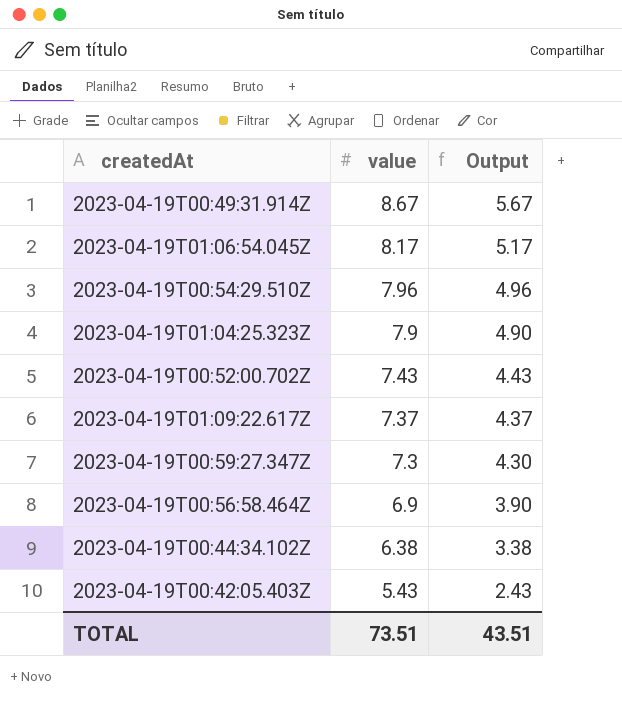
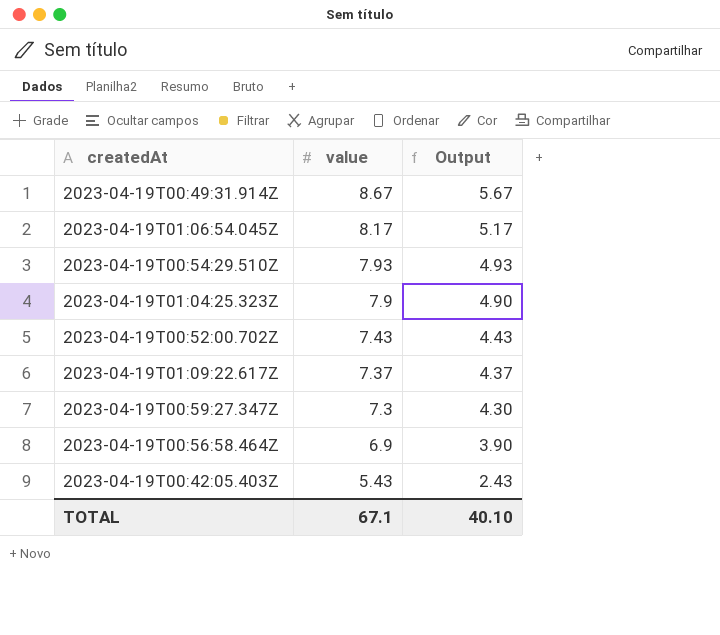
row 2023-04-19T00:44:34.102Z: 6.38 | 3.38 -> none
2023-04-19T00:54:29.510Z | value: 7.96 -> 7.93
2023-04-19T00:54:29.510Z | Output: 4.96 -> 4.93
TOTAL | value: 73.51 -> 67.1
TOTAL | Output: 43.51 -> 40.10

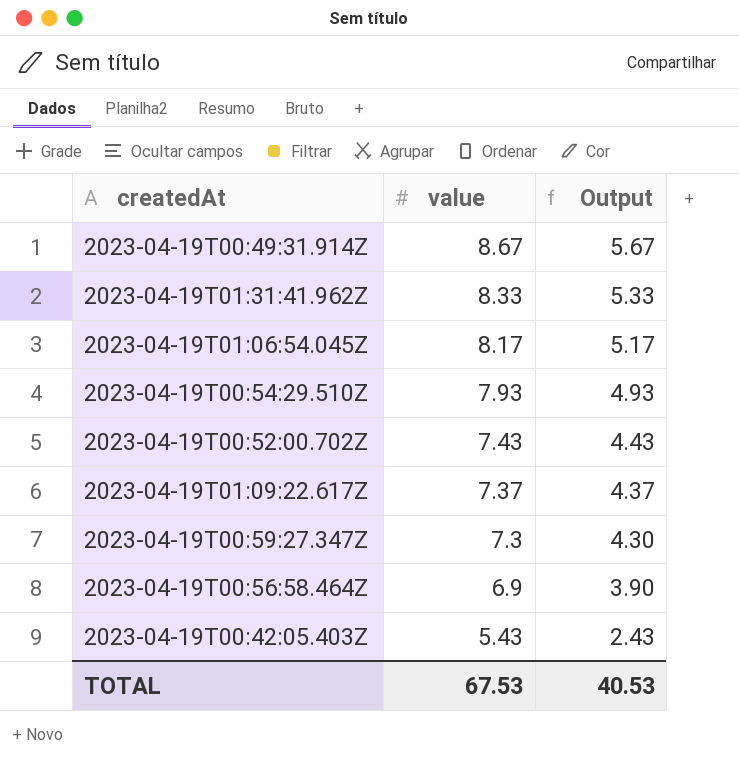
row 2023-04-19T01:04:25.323Z: 7.9 | 4.90 -> none
row 2023-04-19T01:31:41.962Z: none -> 8.33 | 5.33
TOTAL | value: 67.1 -> 67.53
TOTAL | Output: 40.10 -> 40.53

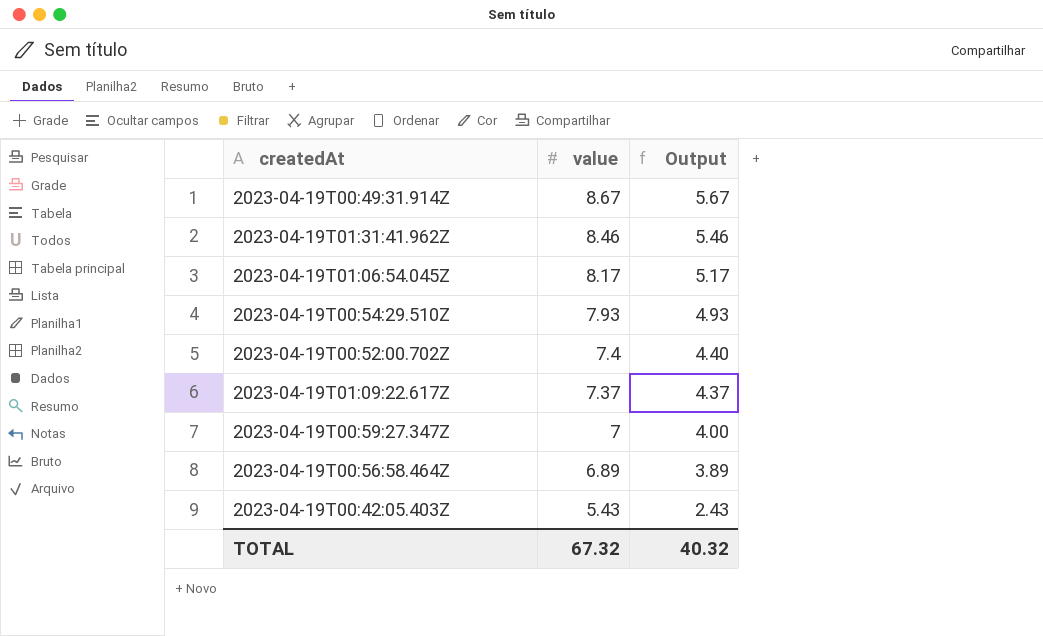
2023-04-19T01:31:41.962Z | value: 8.33 -> 8.46
2023-04-19T01:31:41.962Z | Output: 5.33 -> 5.46
2023-04-19T00:52:00.702Z | value: 7.43 -> 7.4
2023-04-19T00:52:00.702Z | Output: 4.43 -> 4.40
2023-04-19T00:59:27.347Z | value: 7.3 -> 7
2023-04-19T00:59:27.347Z | Output: 4.30 -> 4.00
2023-04-19T00:56:58.464Z | value: 6.9 -> 6.89
2023-04-19T00:56:58.464Z | Output: 3.90 -> 3.89
TOTAL | value: 67.53 -> 67.32
TOTAL | Output: 40.53 -> 40.32

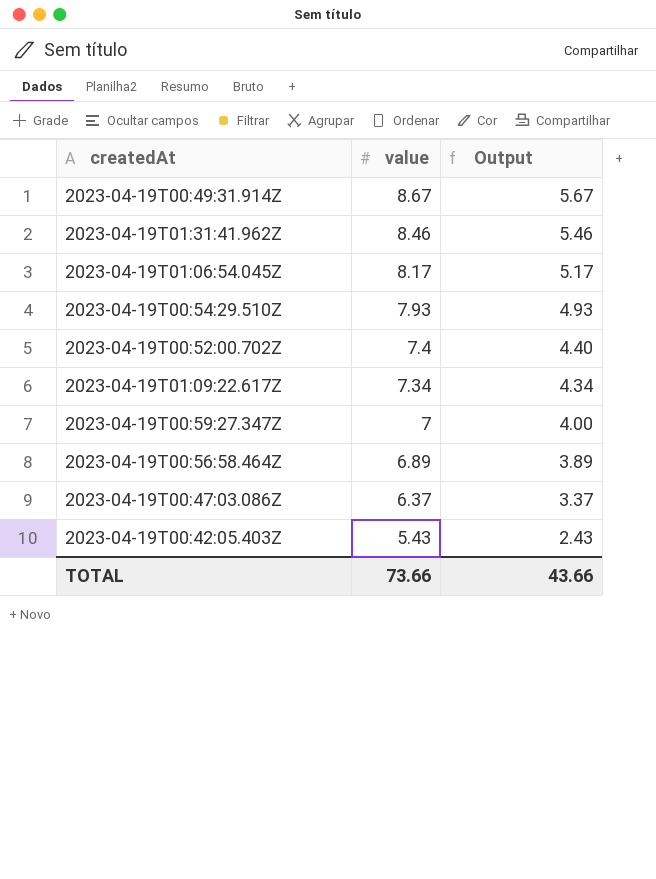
2023-04-19T01:09:22.617Z | value: 7.37 -> 7.34
2023-04-19T01:09:22.617Z | Output: 4.37 -> 4.34
row 2023-04-19T00:47:03.086Z: none -> 6.37 | 3.37
TOTAL | value: 67.32 -> 73.66
TOTAL | Output: 40.32 -> 43.66

